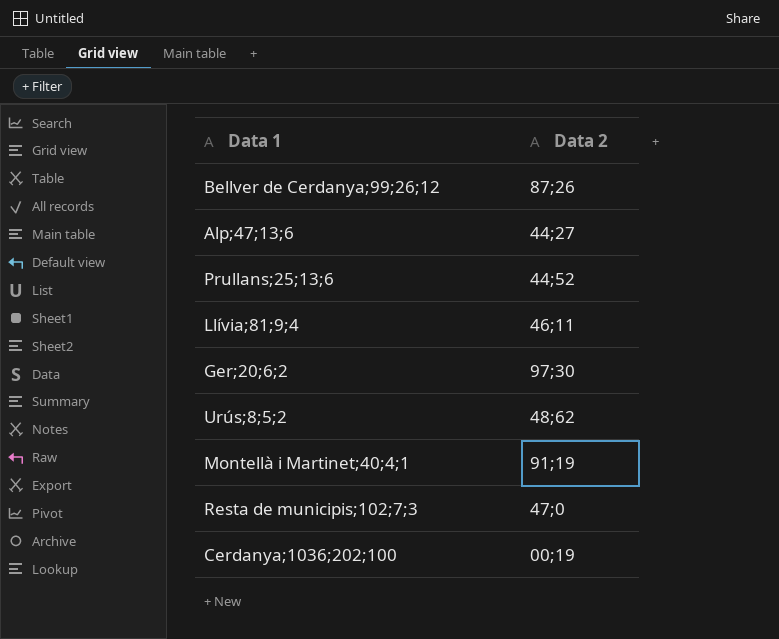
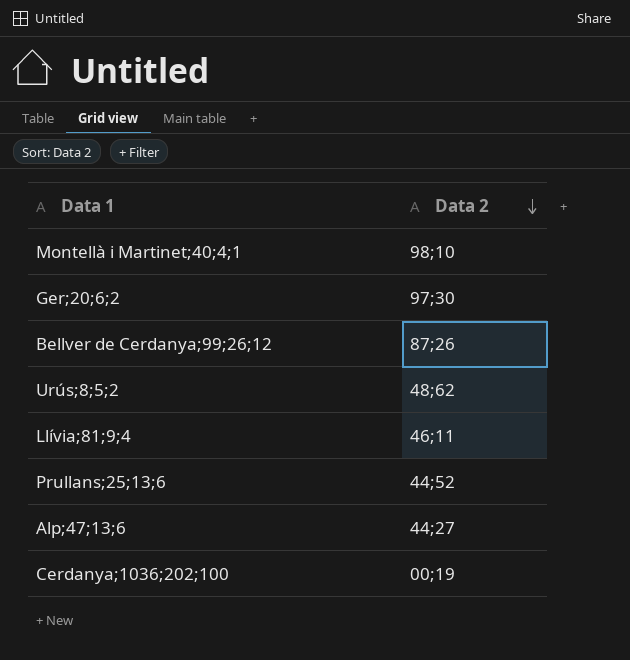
row order: none -> Data 2 descending
row Resta de municipis;102;7;3: 47;0 -> none
Montellà i Martinet;40;4;1 | Data 2: 91;19 -> 98;10

